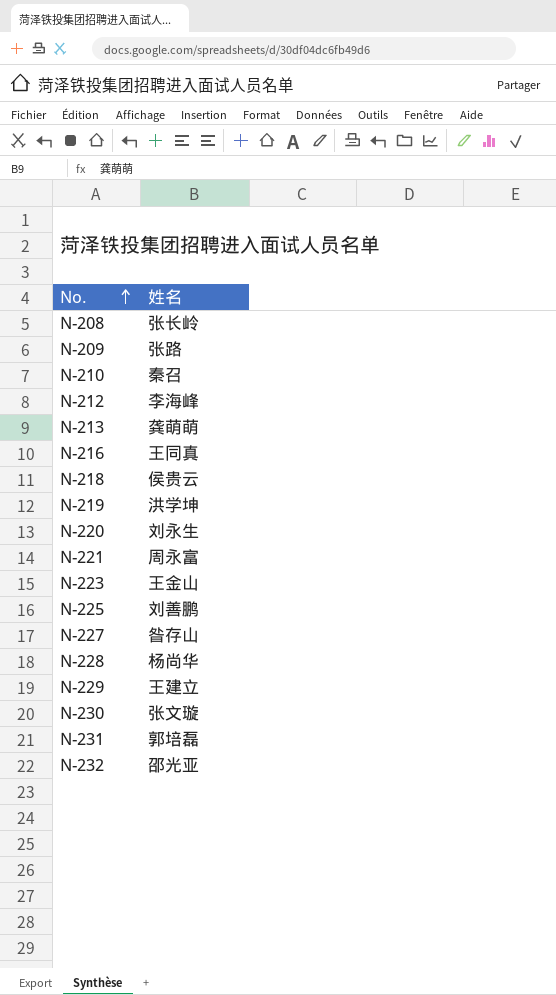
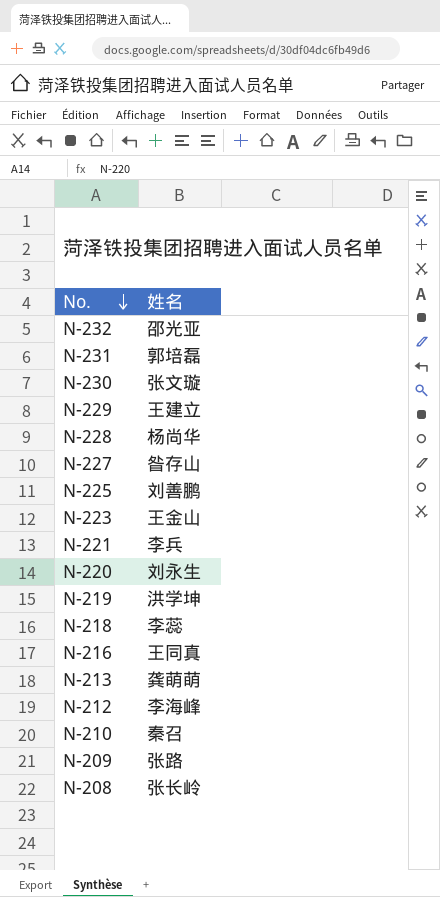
row order: No. ascending -> No. descending
N-221 | 姓名: 周永富 -> 李兵
N-218 | 姓名: 侯贵云 -> 李蕊

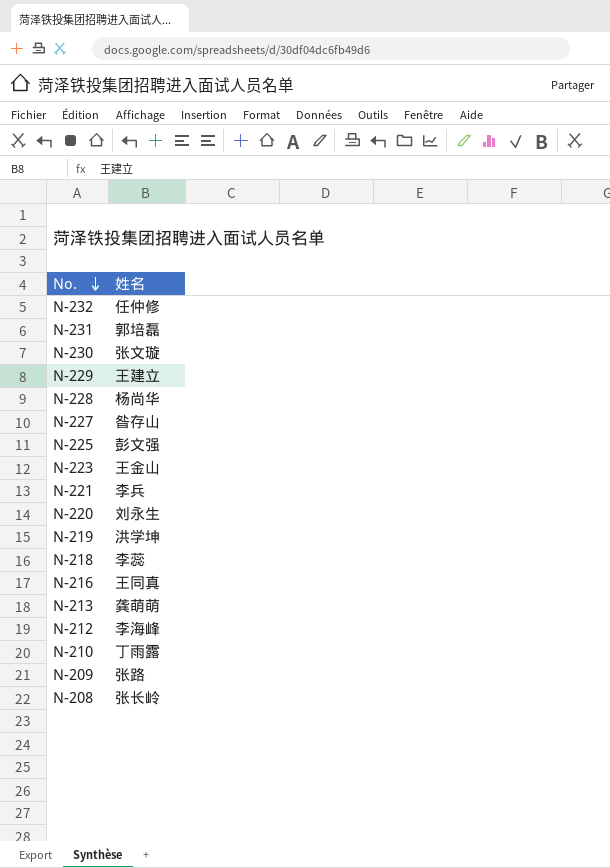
N-232 | 姓名: 邵光亚 -> 任仲修
N-225 | 姓名: 刘善鹏 -> 彭文强
N-210 | 姓名: 秦召 -> 丁雨露

